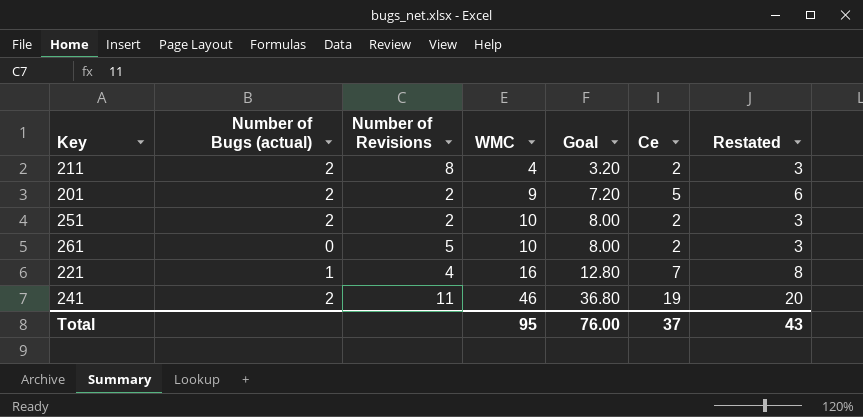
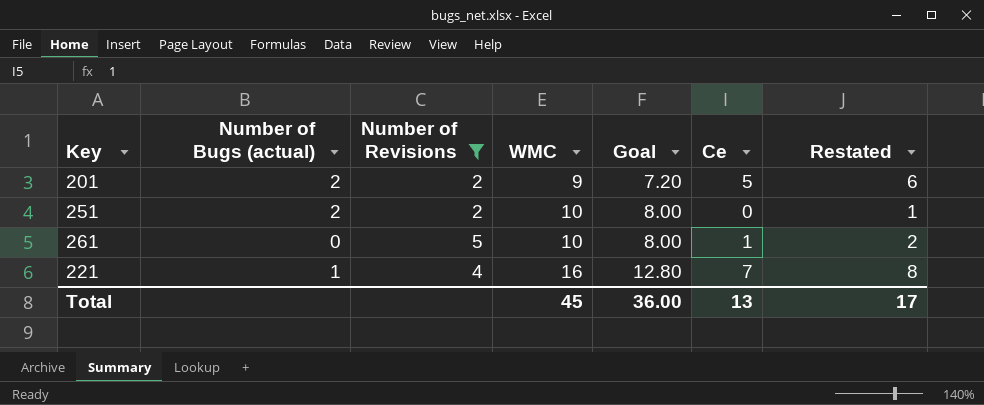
filter: none -> Number of Revisions <= 5
251 | Ce: 2 -> 0
251 | Restated: 3 -> 1
261 | Ce: 2 -> 1
261 | Restated: 3 -> 2
Total | WMC: 95 -> 45
Total | Goal: 76.00 -> 36.00
Total | Ce: 37 -> 13
Total | Restated: 43 -> 17

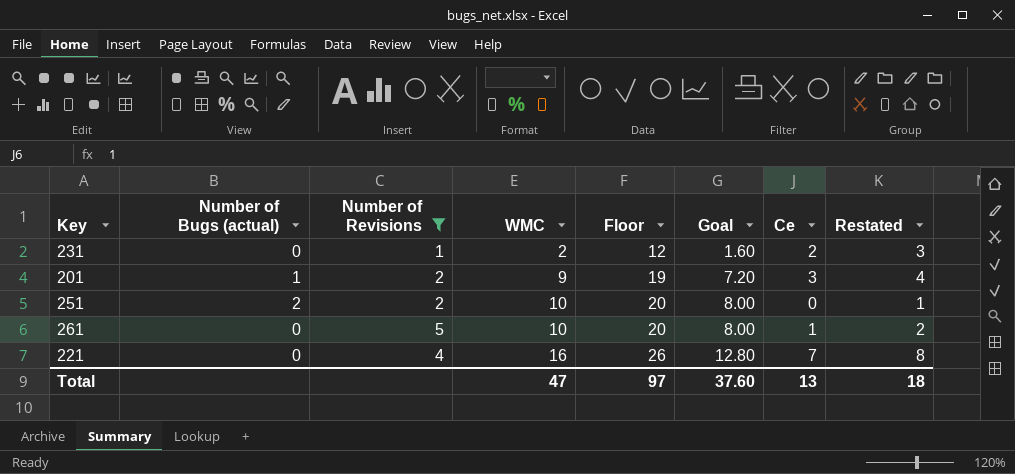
column Floor | formula: none -> [WMC] + 10
row 231: none -> 0 | 1 | 2 | 12 | 1.60 | 2 | 3
201 | Number of Bugs (actual): 2 -> 1
201 | Ce: 5 -> 3
201 | Restated: 6 -> 4
221 | Number of Bugs (actual): 1 -> 0
Total | WMC: 45 -> 47
Total | Goal: 36.00 -> 37.60
Total | Restated: 17 -> 18

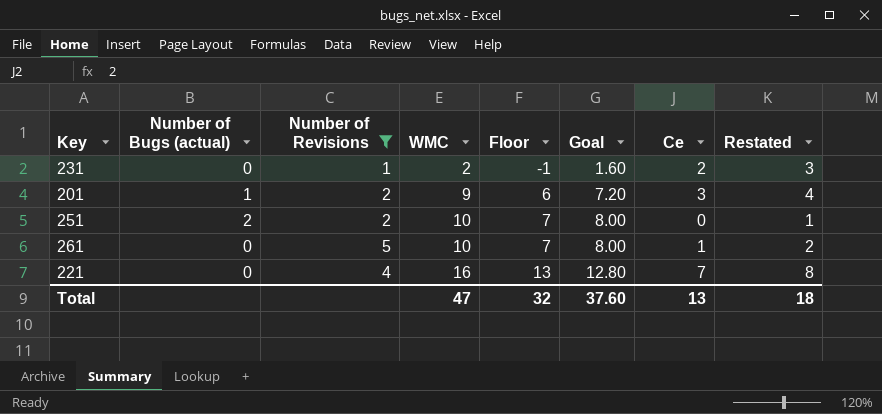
column Floor | formula: [WMC] + 10 -> [WMC] - 3
Total | Floor: 97 -> 32

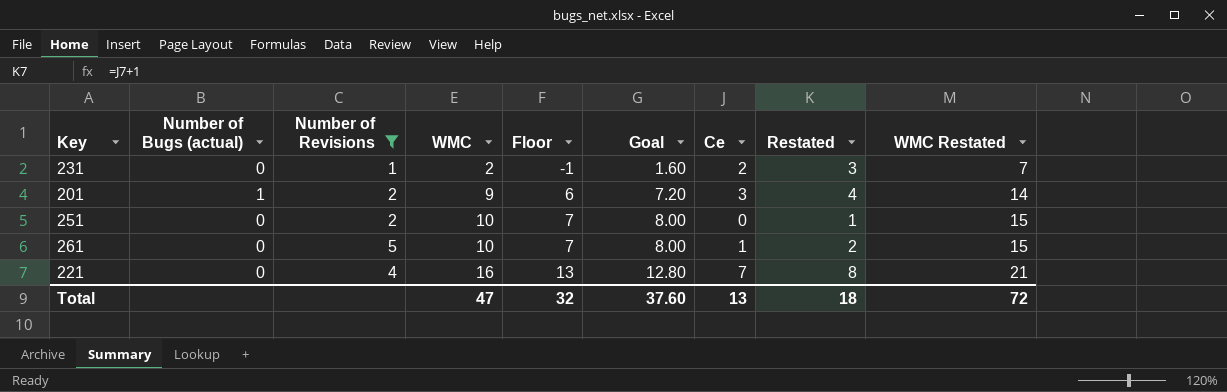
column WMC Restated | formula: none -> [WMC] + 5
251 | Number of Bugs (actual): 2 -> 0

